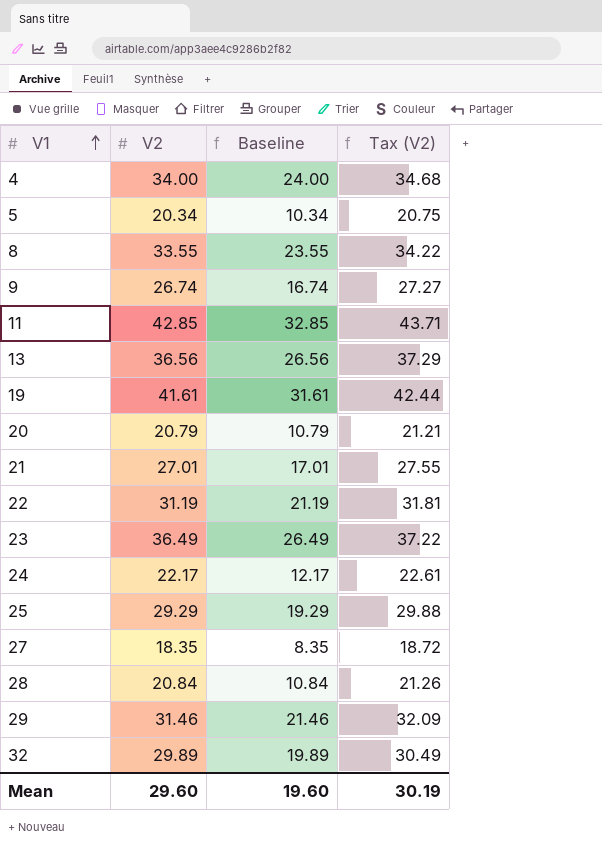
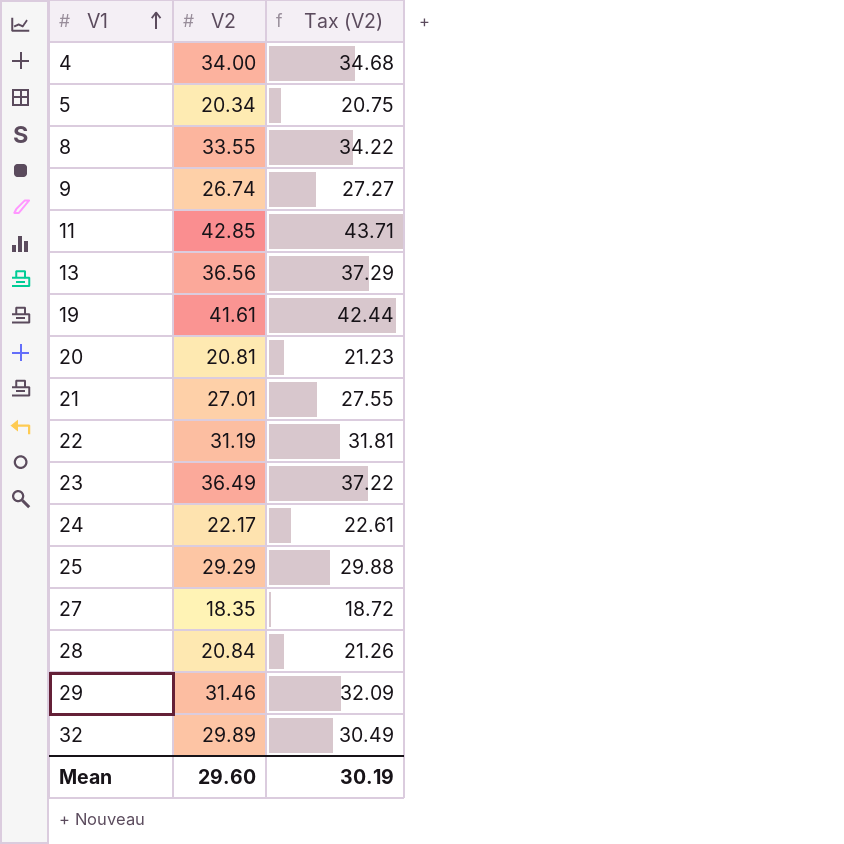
column Baseline | formula: [V2] - 10 -> none
20 | V2: 20.79 -> 20.81
20 | Tax (V2): 21.21 -> 21.23

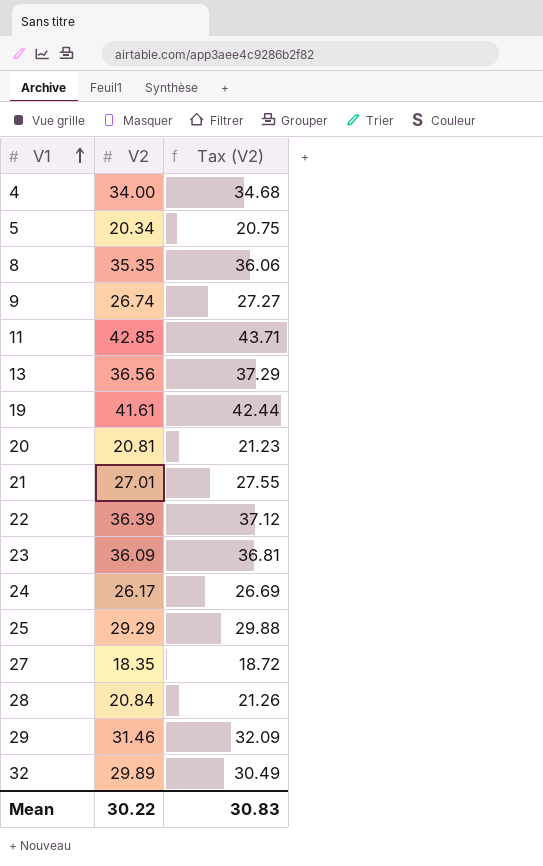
8 | V2: 33.55 -> 35.35
8 | Tax (V2): 34.22 -> 36.06
22 | V2: 31.19 -> 36.39
22 | Tax (V2): 31.81 -> 37.12
23 | V2: 36.49 -> 36.09
23 | Tax (V2): 37.22 -> 36.81
24 | V2: 22.17 -> 26.17
24 | Tax (V2): 22.61 -> 26.69
Mean | V2: 29.60 -> 30.22
Mean | Tax (V2): 30.19 -> 30.83

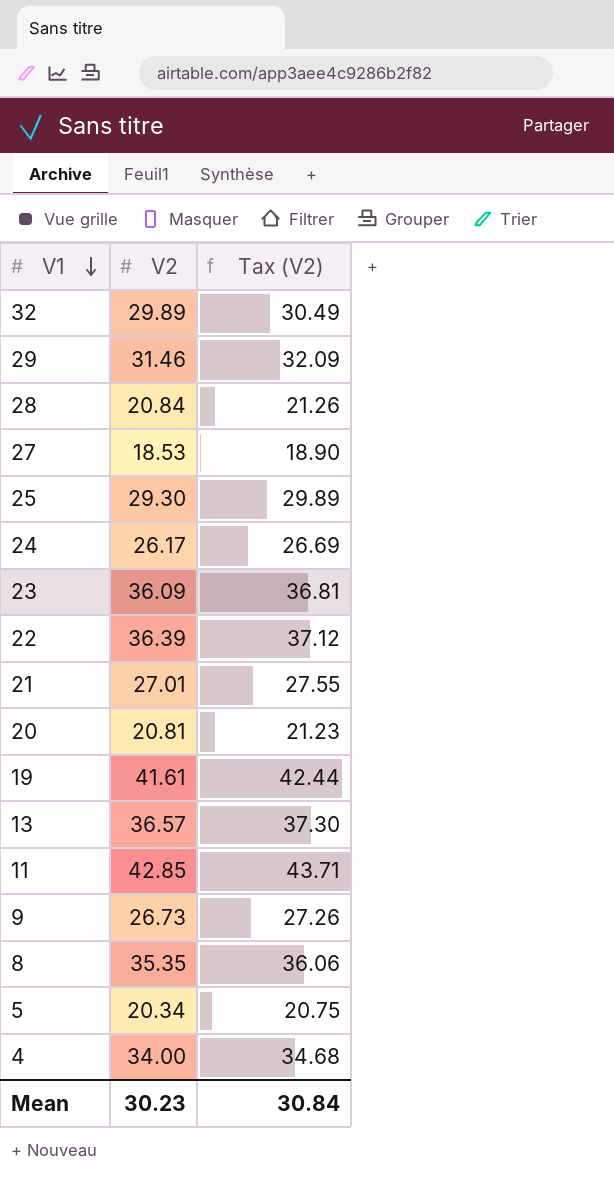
row order: V1 ascending -> V1 descending
27 | V2: 18.35 -> 18.53
27 | Tax (V2): 18.72 -> 18.90
25 | V2: 29.29 -> 29.30
25 | Tax (V2): 29.88 -> 29.89
13 | V2: 36.56 -> 36.57
13 | Tax (V2): 37.29 -> 37.30
9 | V2: 26.74 -> 26.73
9 | Tax (V2): 27.27 -> 27.26
Mean | V2: 30.22 -> 30.23
Mean | Tax (V2): 30.83 -> 30.84

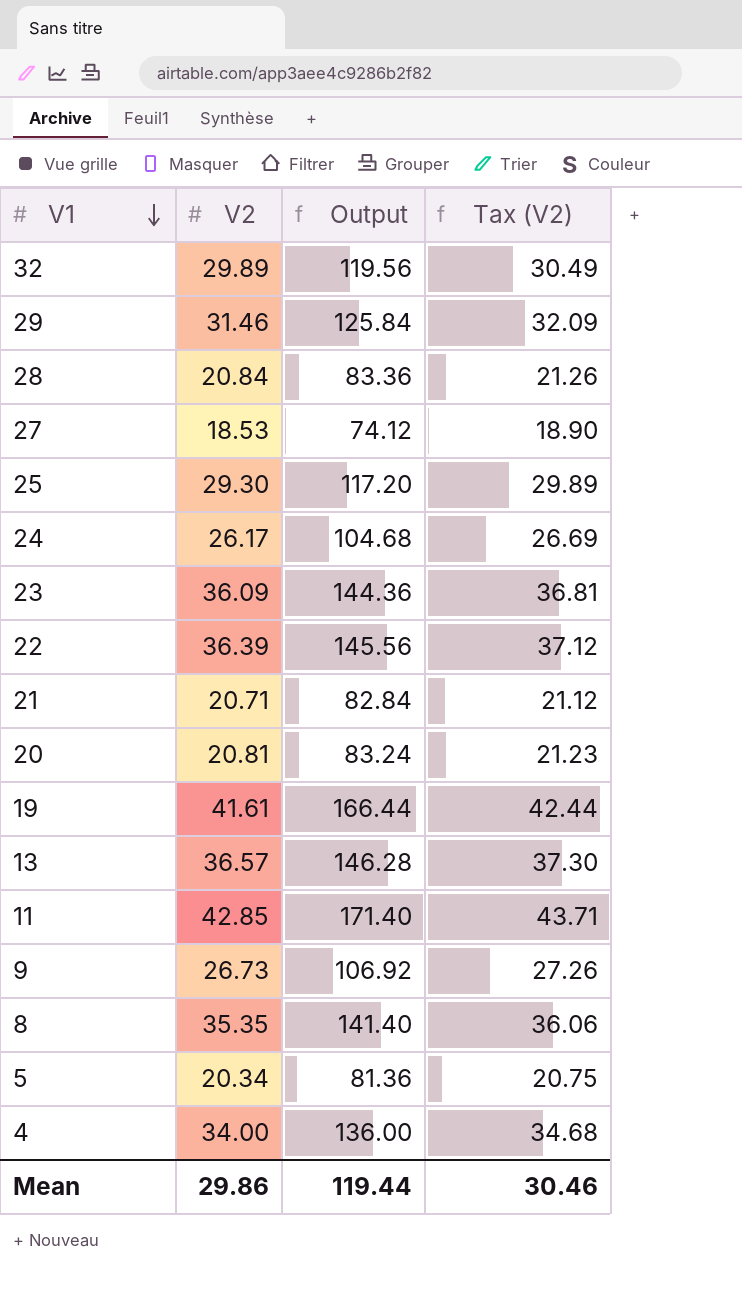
column Output | formula: none -> [V2] * 4
21 | V2: 27.01 -> 20.71
21 | Tax (V2): 27.55 -> 21.12
Mean | V2: 30.23 -> 29.86
Mean | Tax (V2): 30.84 -> 30.46

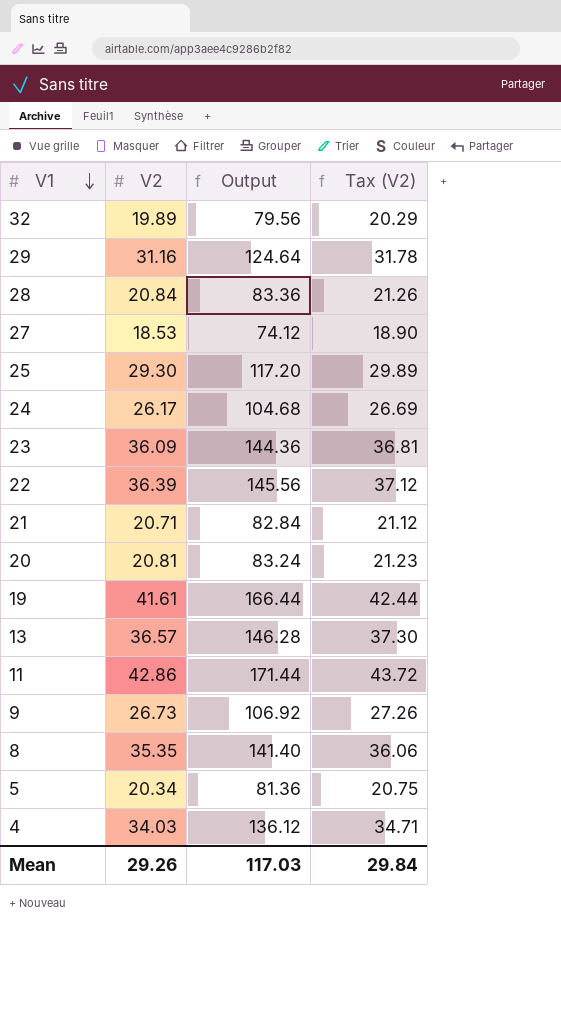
32 | V2: 29.89 -> 19.89
32 | Output: 119.56 -> 79.56
32 | Tax (V2): 30.49 -> 20.29
29 | V2: 31.46 -> 31.16
29 | Output: 125.84 -> 124.64
29 | Tax (V2): 32.09 -> 31.78
11 | V2: 42.85 -> 42.86
11 | Output: 171.40 -> 171.44
11 | Tax (V2): 43.71 -> 43.72
4 | V2: 34.00 -> 34.03
4 | Output: 136.00 -> 136.12
4 | Tax (V2): 34.68 -> 34.71
Mean | V2: 29.86 -> 29.26
Mean | Output: 119.44 -> 117.03
Mean | Tax (V2): 30.46 -> 29.84

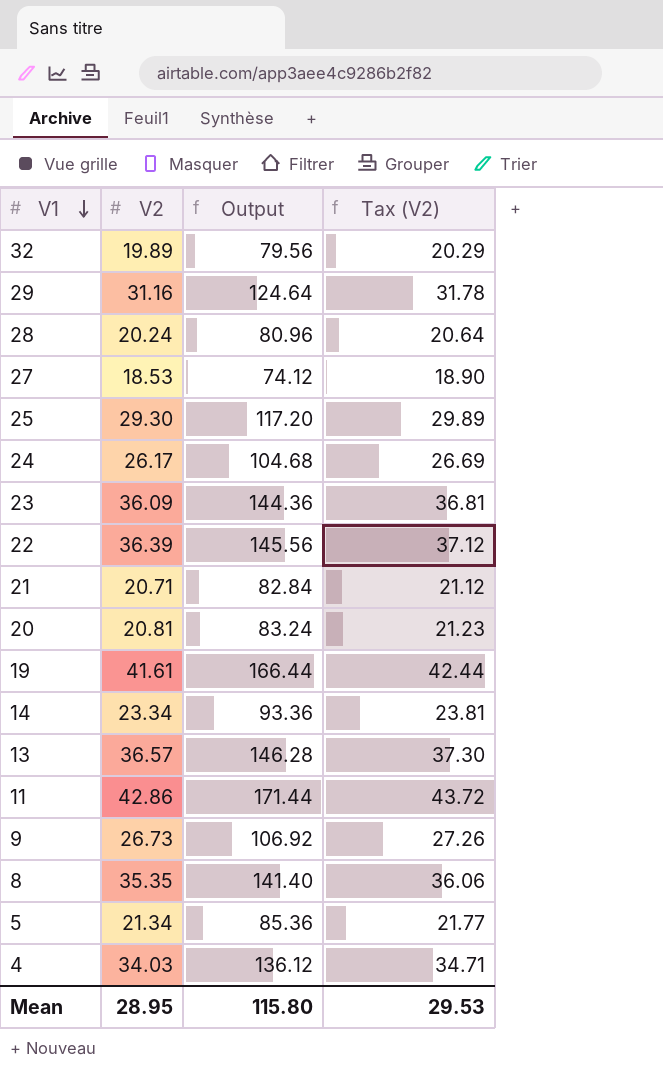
28 | V2: 20.84 -> 20.24
28 | Output: 83.36 -> 80.96
28 | Tax (V2): 21.26 -> 20.64
row 14: none -> 23.34 | 93.36 | 23.81
5 | V2: 20.34 -> 21.34
5 | Output: 81.36 -> 85.36
5 | Tax (V2): 20.75 -> 21.77
Mean | V2: 29.26 -> 28.95
Mean | Output: 117.03 -> 115.80
Mean | Tax (V2): 29.84 -> 29.53

